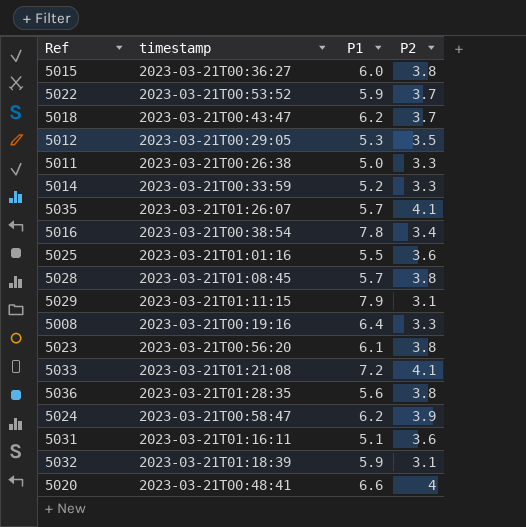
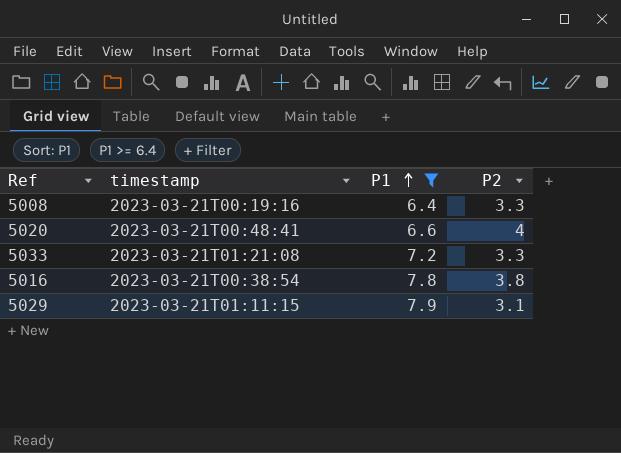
filter: none -> P1 >= 6.4
row order: none -> P1 ascending
5033 | P2: 4.1 -> 3.3
5016 | P2: 3.4 -> 3.8

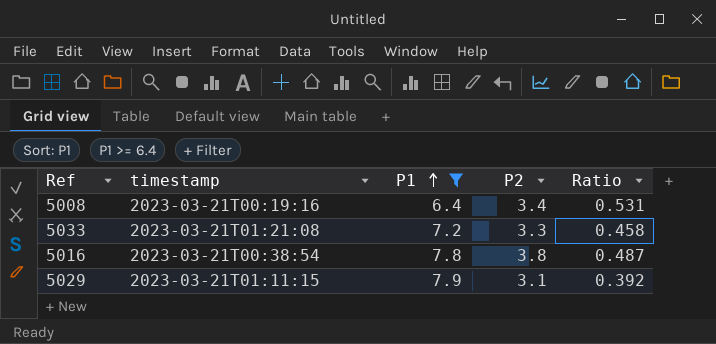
column Ratio | formula: none -> [P2] / [P1]
row 5020: 2023-03-21T00:48:41 | 6.6 | 4 -> none
5008 | P2: 3.3 -> 3.4

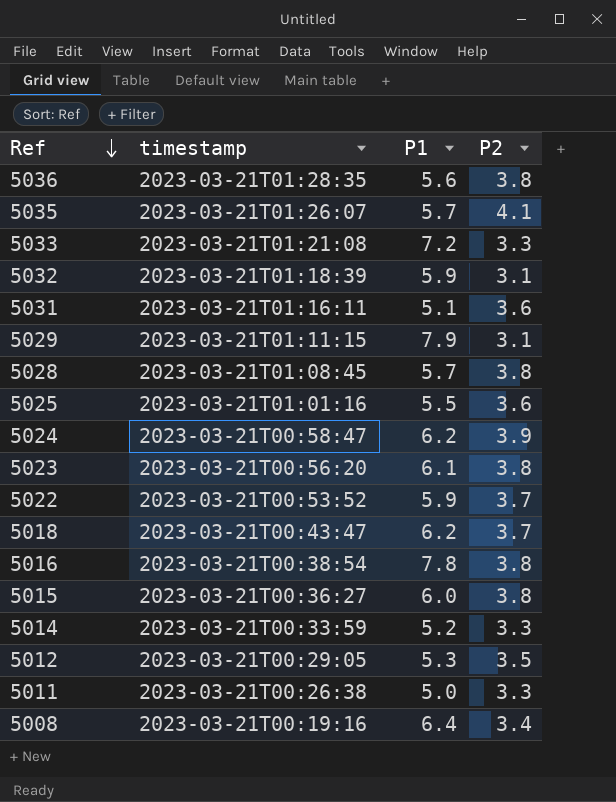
filter: P1 >= 6.4 -> none
row order: P1 ascending -> Ref descending
column Ratio | formula: [P2] / [P1] -> none

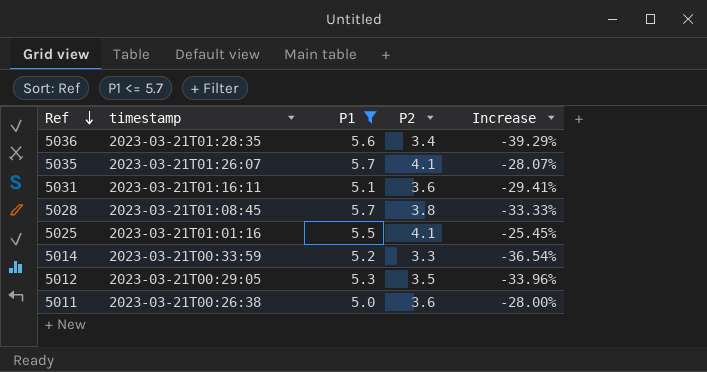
filter: none -> P1 <= 5.7
column Increase | formula: none -> ([P2] - [P1]) / [P1]
5036 | P2: 3.8 -> 3.4
5025 | P2: 3.6 -> 4.1
5011 | P2: 3.3 -> 3.6

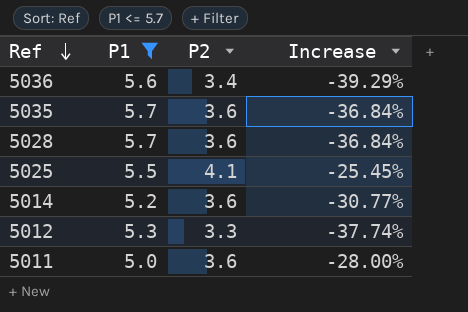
column timestamp | position: 2 -> none
row 5031: 2023-03-21T01:16:11 | 5.1 | 3.6 | -29.41% -> none
5035 | P2: 4.1 -> 3.6
5035 | Increase: -28.07% -> -36.84%
5028 | P2: 3.8 -> 3.6
5028 | Increase: -33.33% -> -36.84%
5014 | P2: 3.3 -> 3.6
5014 | Increase: -36.54% -> -30.77%
5012 | P2: 3.5 -> 3.3
5012 | Increase: -33.96% -> -37.74%

